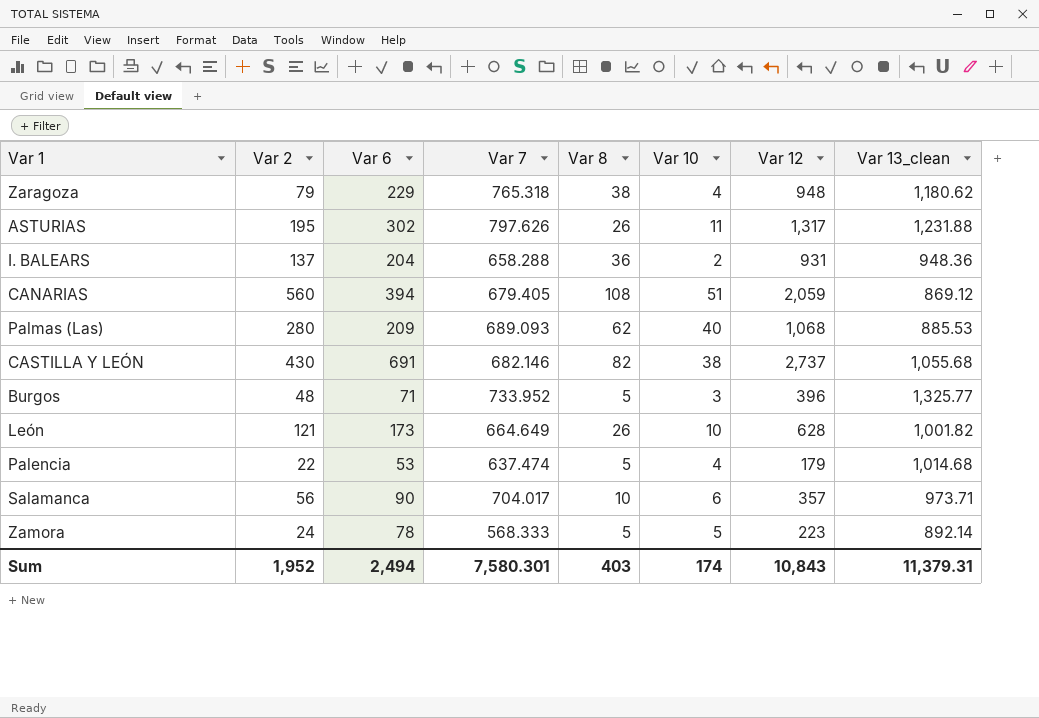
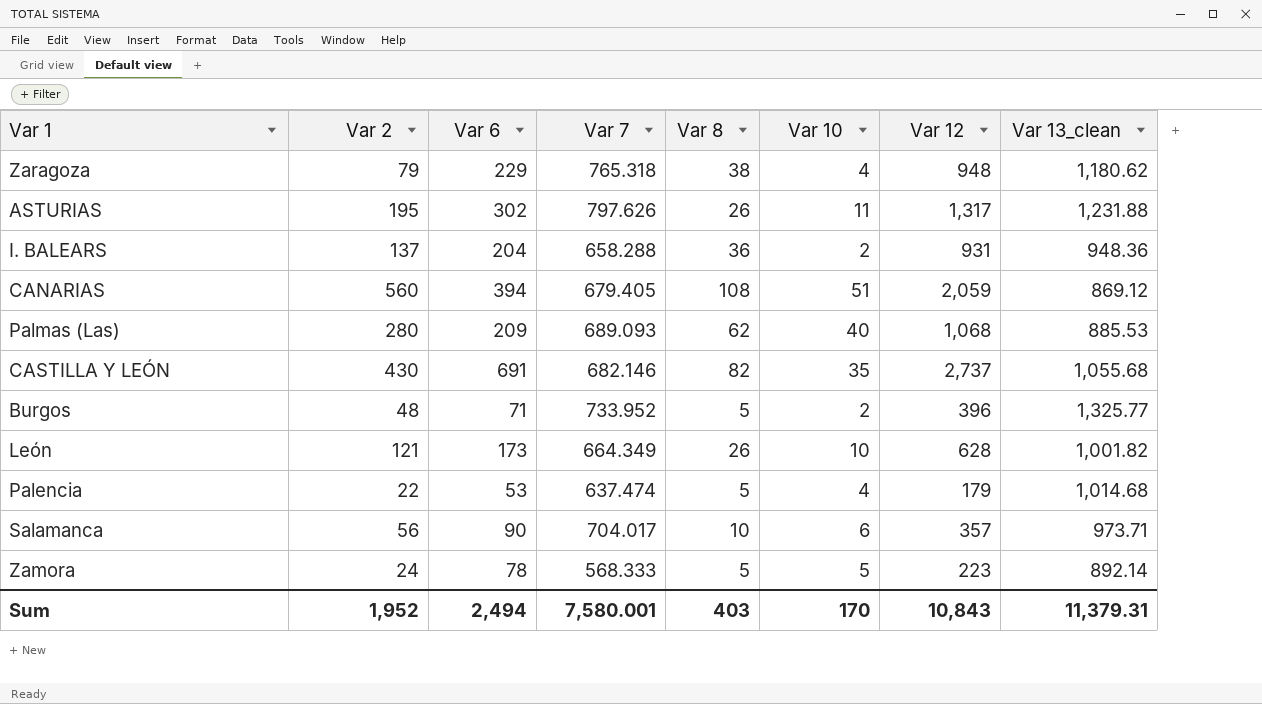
CASTILLA Y LEÓN | Var 10: 38 -> 35
Burgos | Var 10: 3 -> 2
León | Var 7: 664.649 -> 664.349
Sum | Var 7: 7,580.301 -> 7,580.001
Sum | Var 10: 174 -> 170

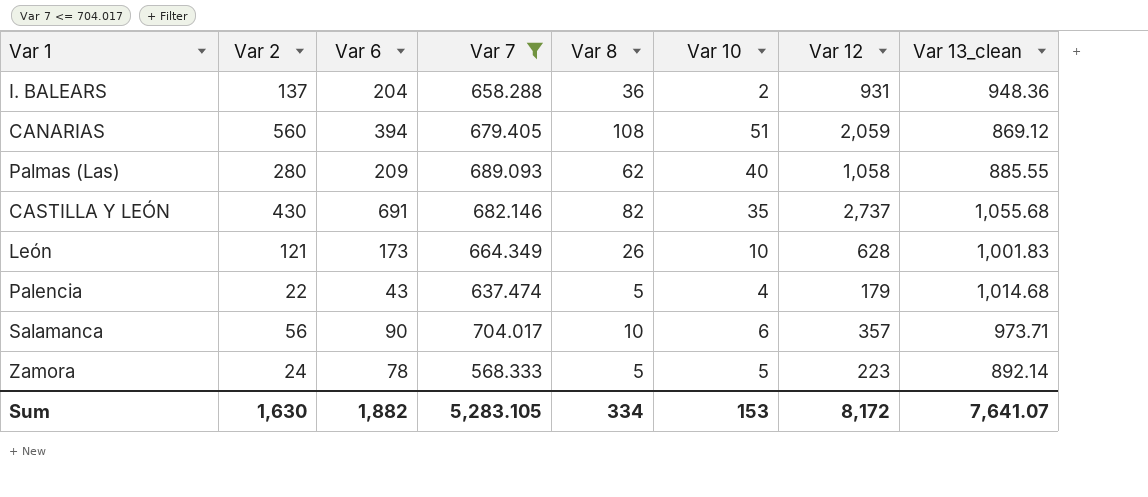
filter: none -> Var 7 <= 704.017
Palmas (Las) | Var 12: 1,068 -> 1,058
Palmas (Las) | Var 13_clean: 885.53 -> 885.55
León | Var 13_clean: 1,001.82 -> 1,001.83
Palencia | Var 6: 53 -> 43
Sum | Var 2: 1,952 -> 1,630
Sum | Var 6: 2,494 -> 1,882
Sum | Var 7: 7,580.001 -> 5,283.105
Sum | Var 8: 403 -> 334
Sum | Var 10: 170 -> 153
Sum | Var 12: 10,843 -> 8,172
Sum | Var 13_clean: 11,379.31 -> 7,641.07

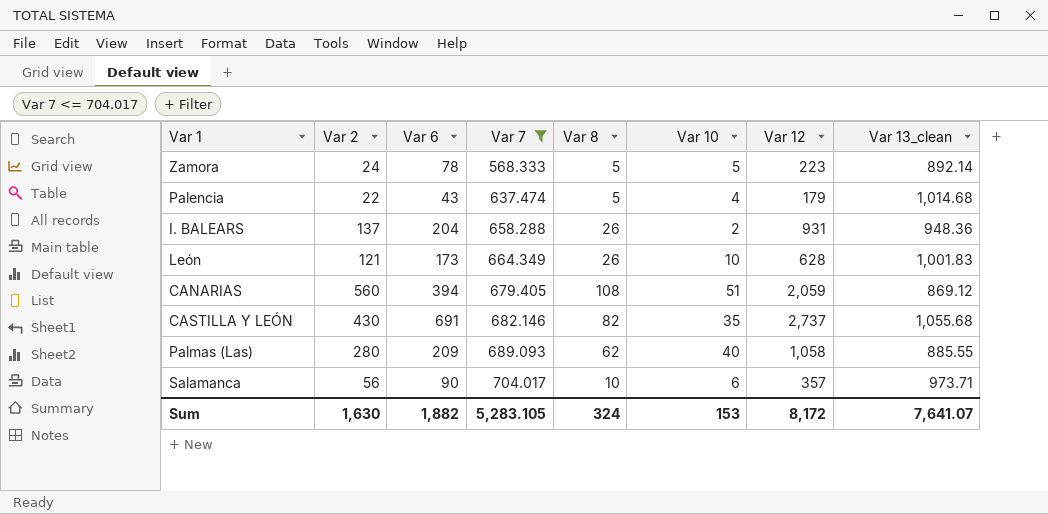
row order: none -> Var 7 ascending
I. BALEARS | Var 8: 36 -> 26
Sum | Var 8: 334 -> 324

